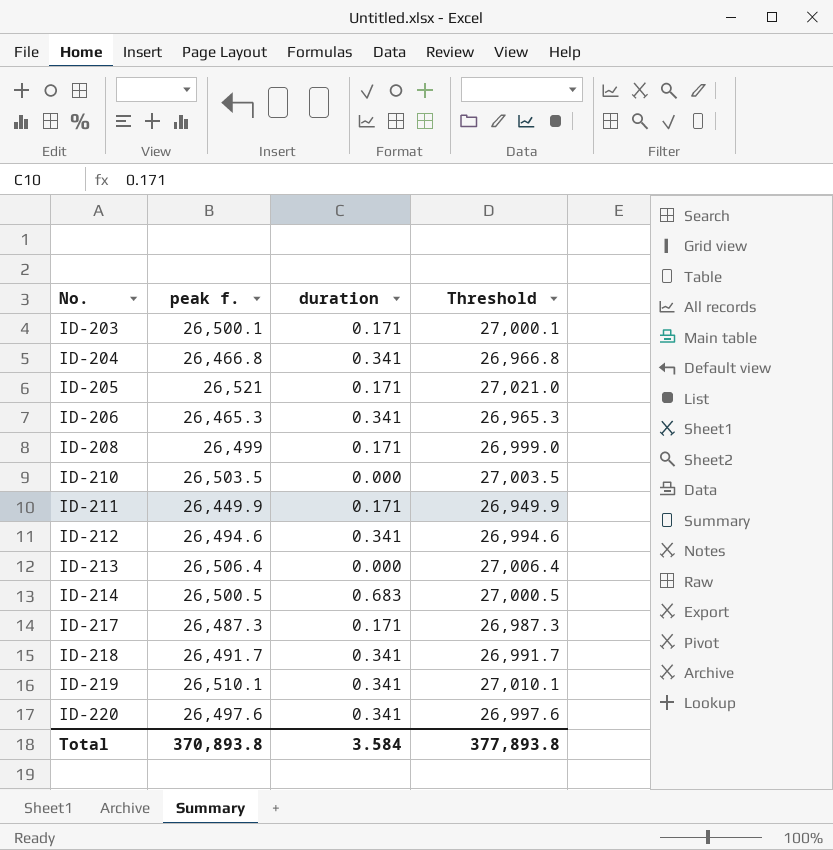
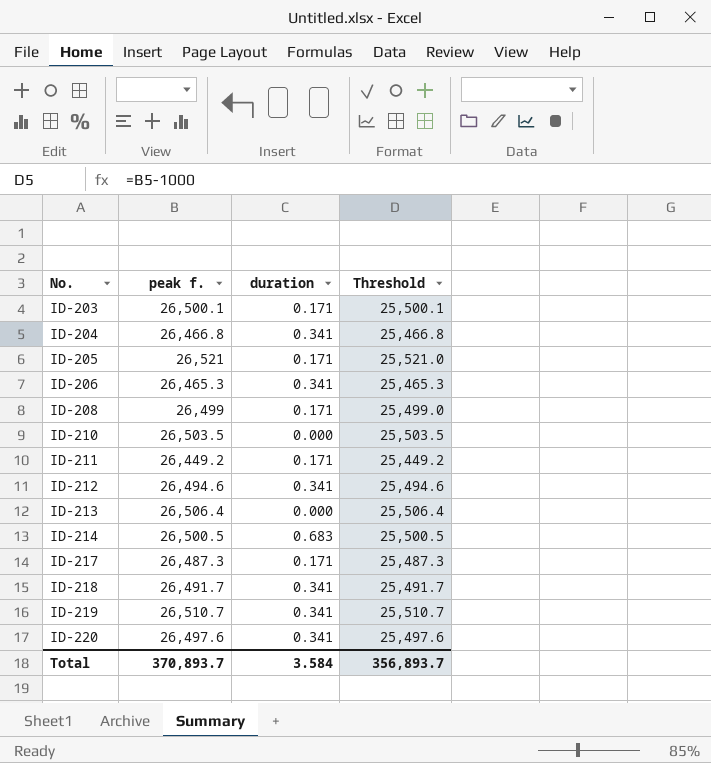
column Threshold | formula: [peak f.] + 500 -> [peak f.] - 1000
ID-211 | peak f.: 26,449.9 -> 26,449.2
ID-219 | peak f.: 26,510.1 -> 26,510.7
Total | peak f.: 370,893.8 -> 370,893.7
Total | Threshold: 377,893.8 -> 356,893.7

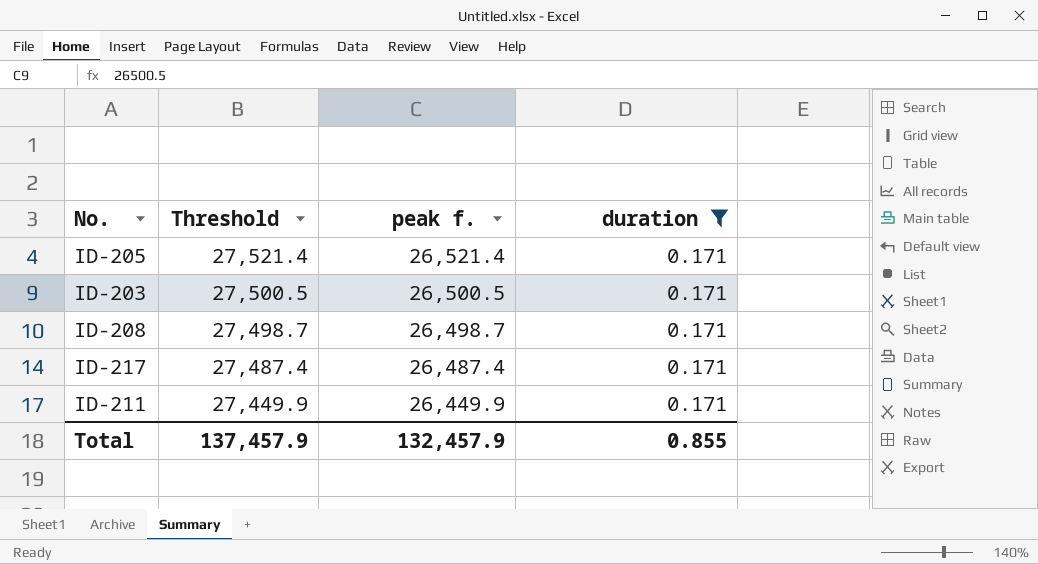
filter: none -> duration = 0.171
row order: No. ascending -> Threshold descending
column Threshold | formula: [peak f.] - 1000 -> [peak f.] + 1000
column Threshold | position: 4 -> 2
ID-205 | peak f.: 26,521 -> 26,521.4
ID-203 | peak f.: 26,500.1 -> 26,500.5
ID-208 | peak f.: 26,499 -> 26,498.7
ID-217 | peak f.: 26,487.3 -> 26,487.4
ID-211 | peak f.: 26,449.2 -> 26,449.9
Total | Threshold: 356,893.7 -> 137,457.9
Total | peak f.: 370,893.7 -> 132,457.9
Total | duration: 3.584 -> 0.855

